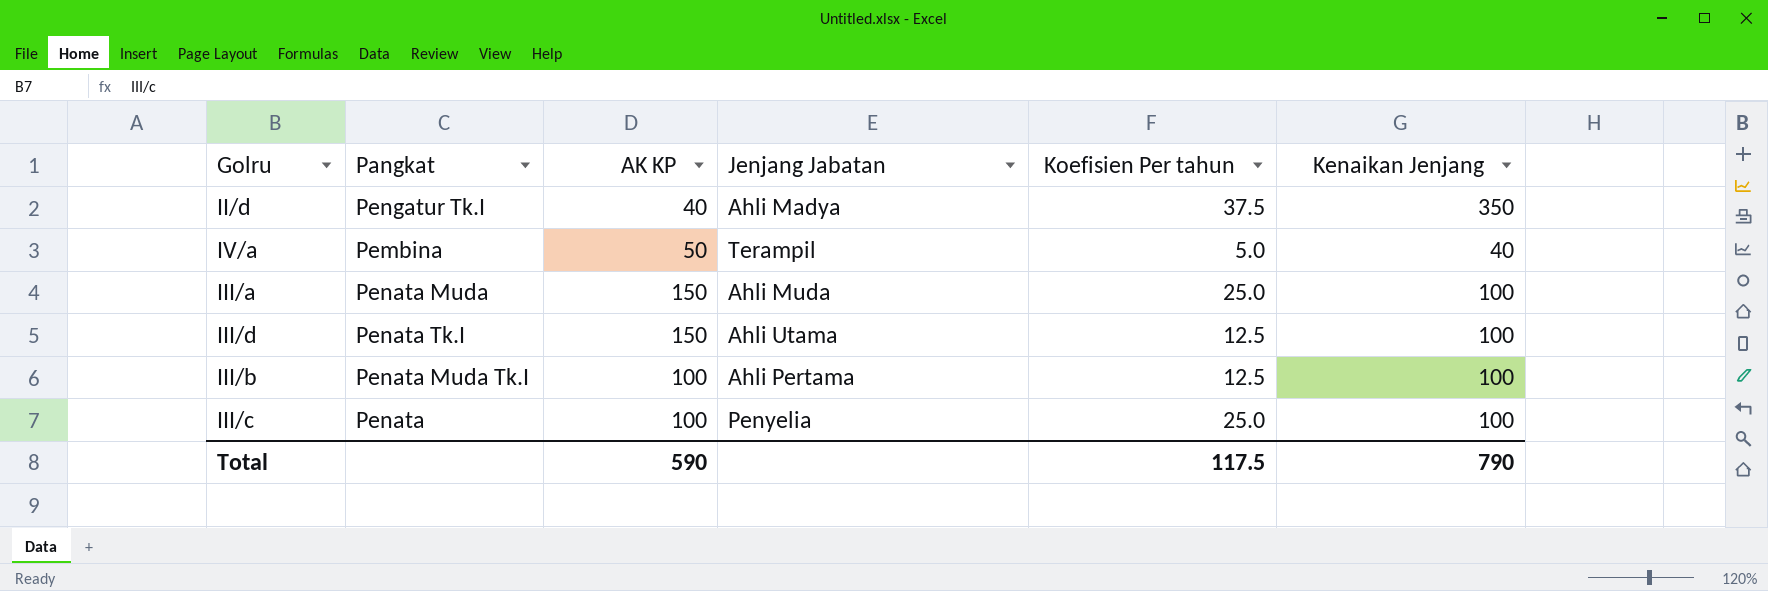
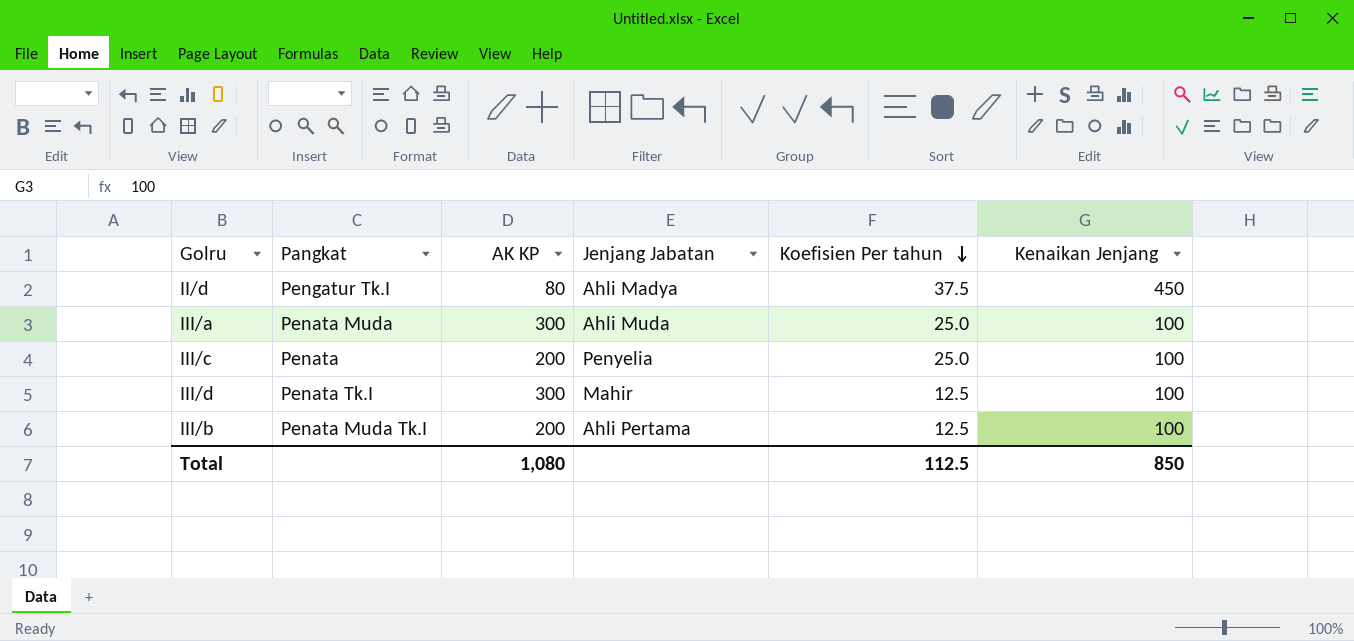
row order: none -> Koefisien Per tahun descending
row IV/a: Pembina | 50 | Terampil | 5.0 | 40 -> none
II/d | AK KP: 40 -> 80
II/d | Kenaikan Jenjang: 350 -> 450
III/a | AK KP: 150 -> 300
III/c | AK KP: 100 -> 200
III/d | AK KP: 150 -> 300
III/d | Jenjang Jabatan: Ahli Utama -> Mahir
III/b | AK KP: 100 -> 200
Total | AK KP: 590 -> 1,080
Total | Koefisien Per tahun: 117.5 -> 112.5
Total | Kenaikan Jenjang: 790 -> 850

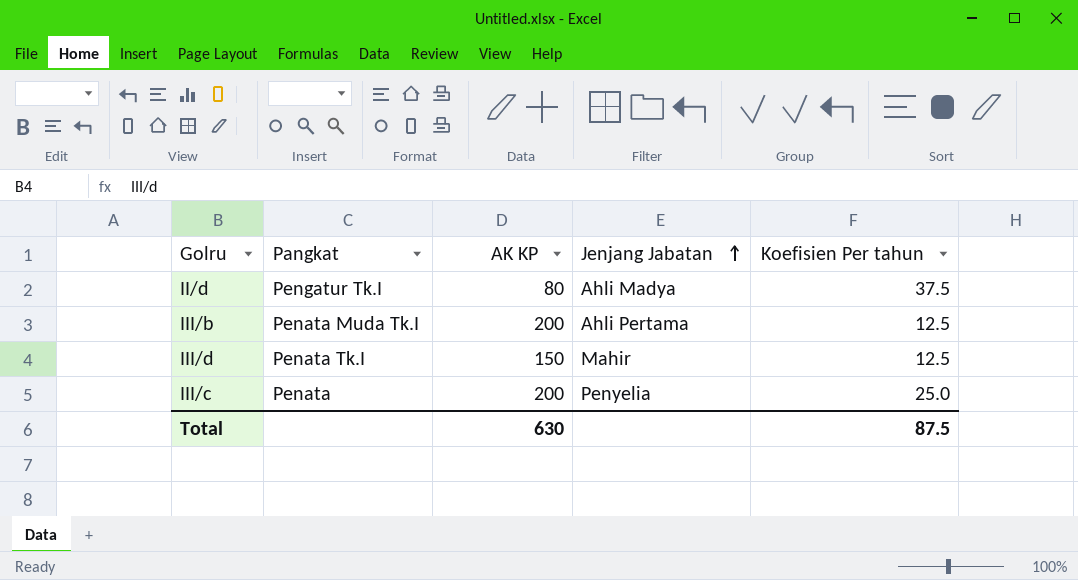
row order: Koefisien Per tahun descending -> Jenjang Jabatan ascending
column Kenaikan Jenjang | position: 6 -> none
row III/a: Penata Muda | 300 | Ahli Muda | 25.0 | 100 -> none
III/d | AK KP: 300 -> 150
Total | AK KP: 1,080 -> 630
Total | Koefisien Per tahun: 112.5 -> 87.5

